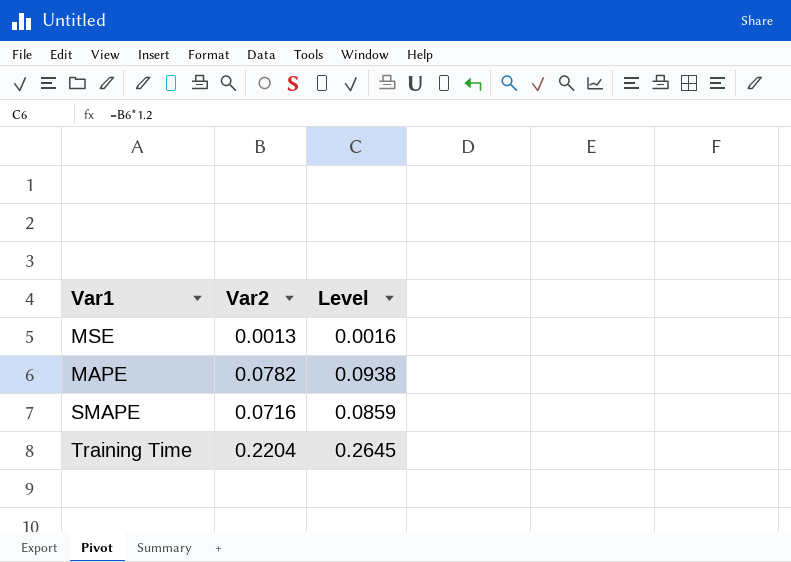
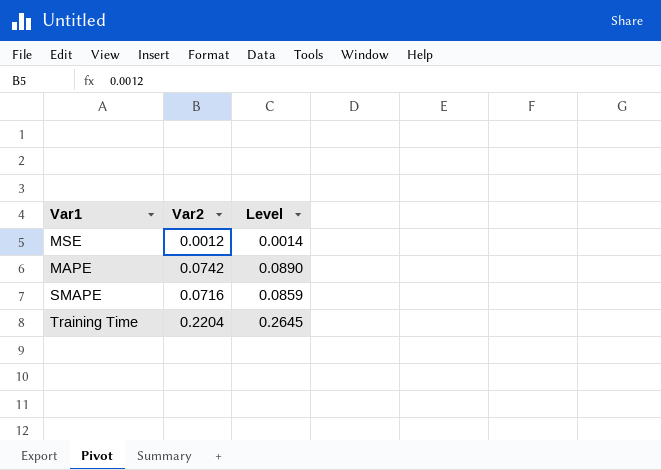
MSE | Var2: 0.0013 -> 0.0012
MSE | Level: 0.0016 -> 0.0014
MAPE | Var2: 0.0782 -> 0.0742
MAPE | Level: 0.0938 -> 0.0890

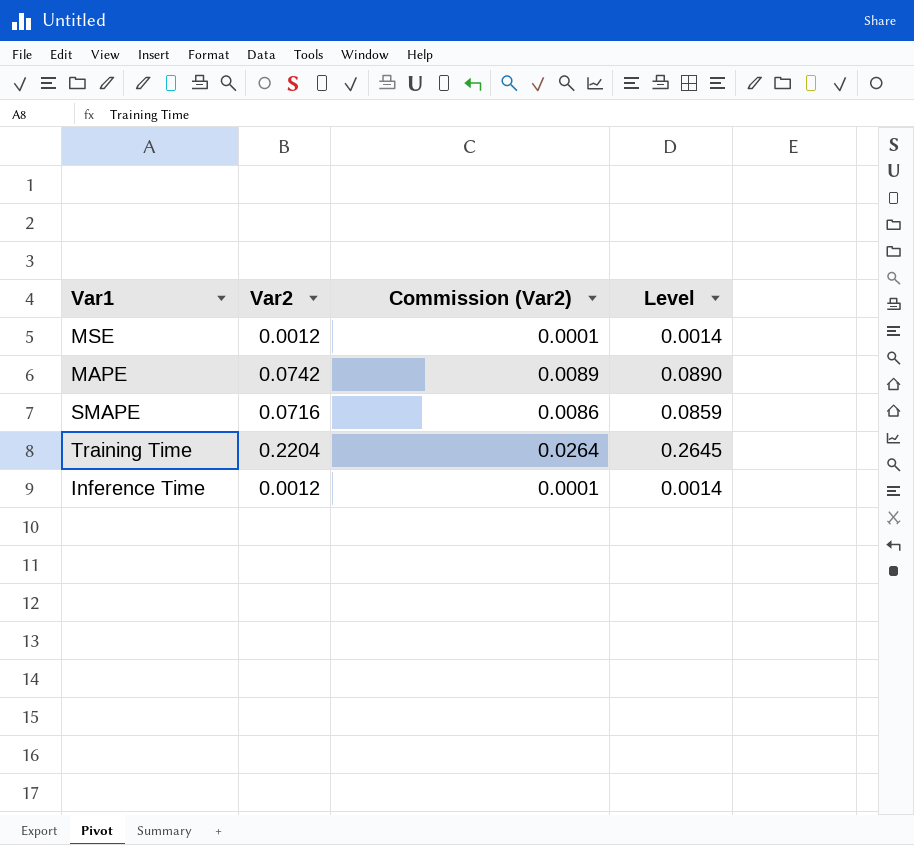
column Commission (Var2) | formula: none -> [Var2] * 0.12
row Inference Time: none -> 0.0012 | 0.0001 | 0.0014

